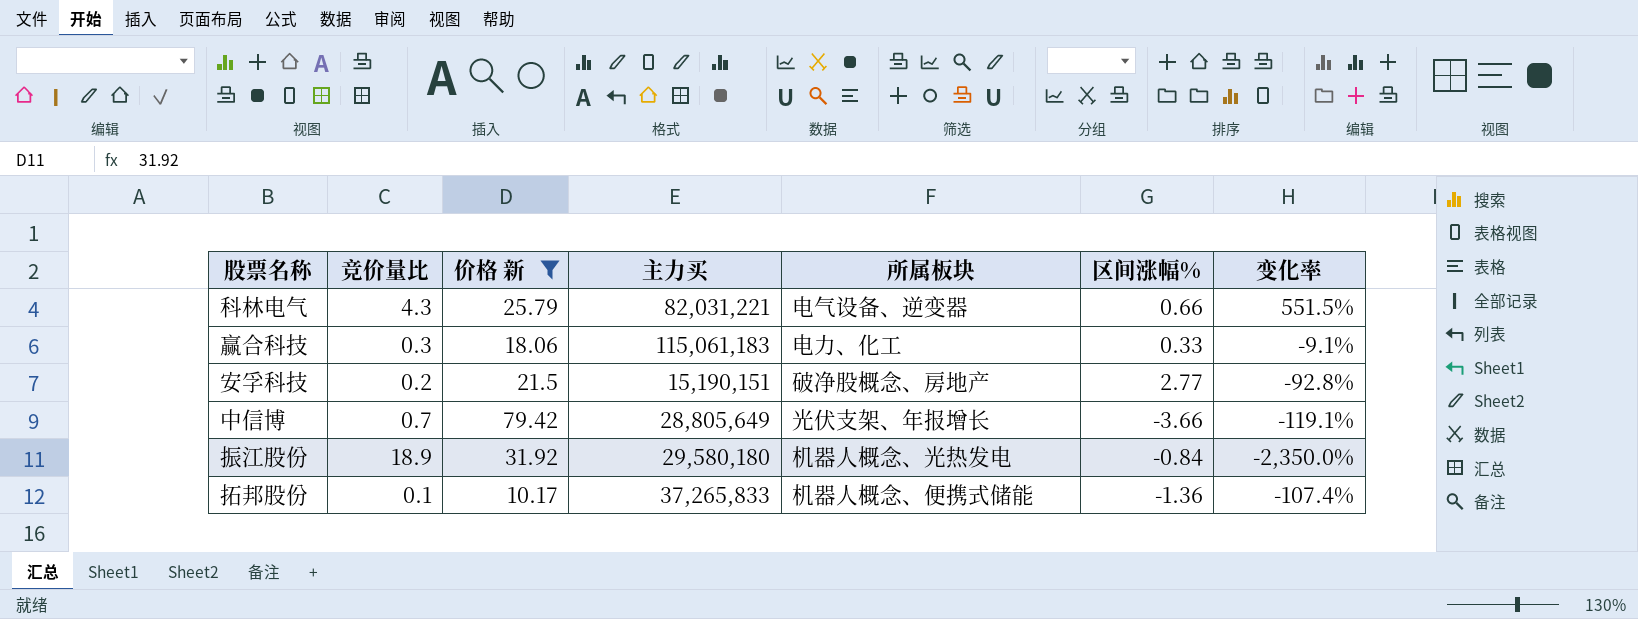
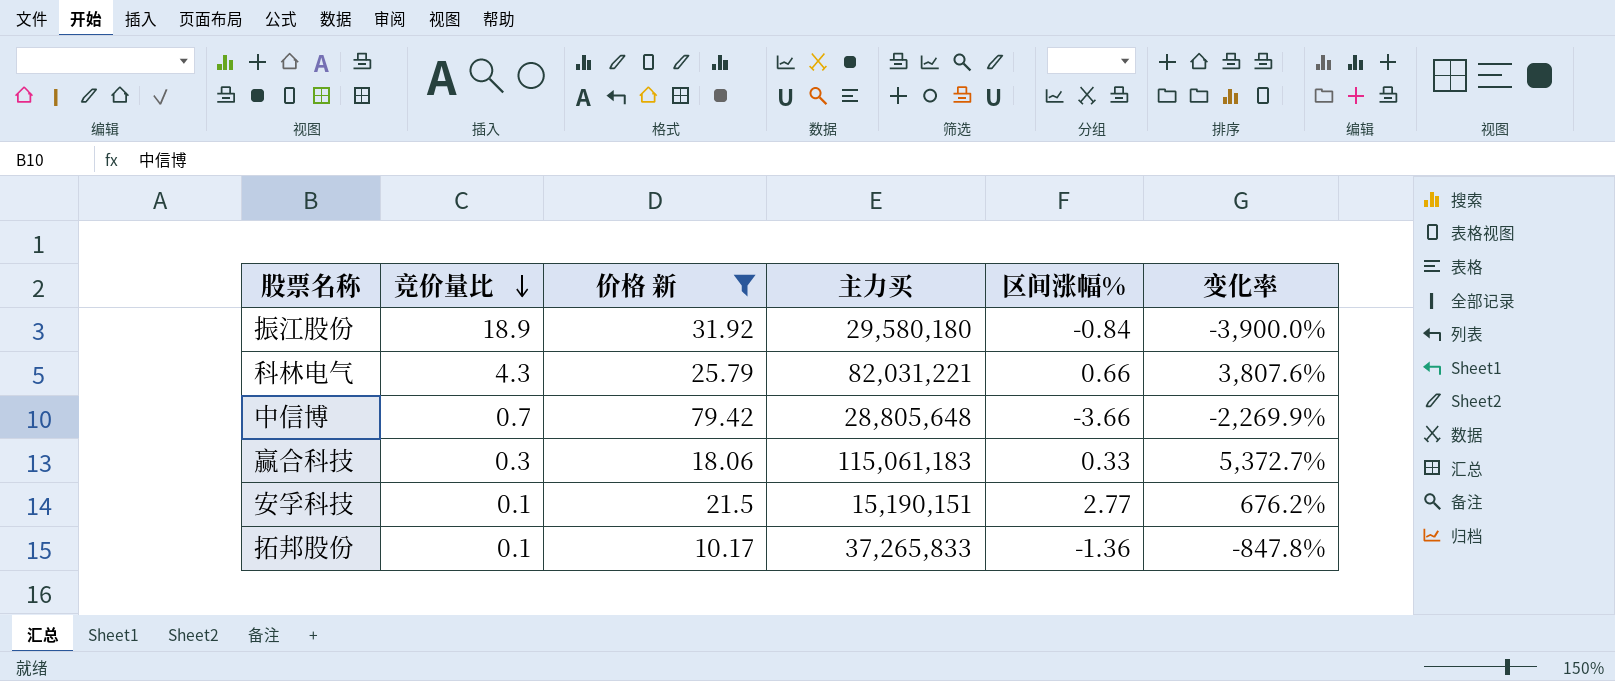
row order: none -> 竞价量比 descending
column 所属板块 | position: 5 -> none
column 变化率 | formula: ([竞价量比] - [区间涨幅%]) / [区间涨幅%] -> ([价格 新] - [区间涨幅%]) / [区间涨幅%]
中信博 | 主力买: 28,805,649 -> 28,805,648
安孚科技 | 竞价量比: 0.2 -> 0.1

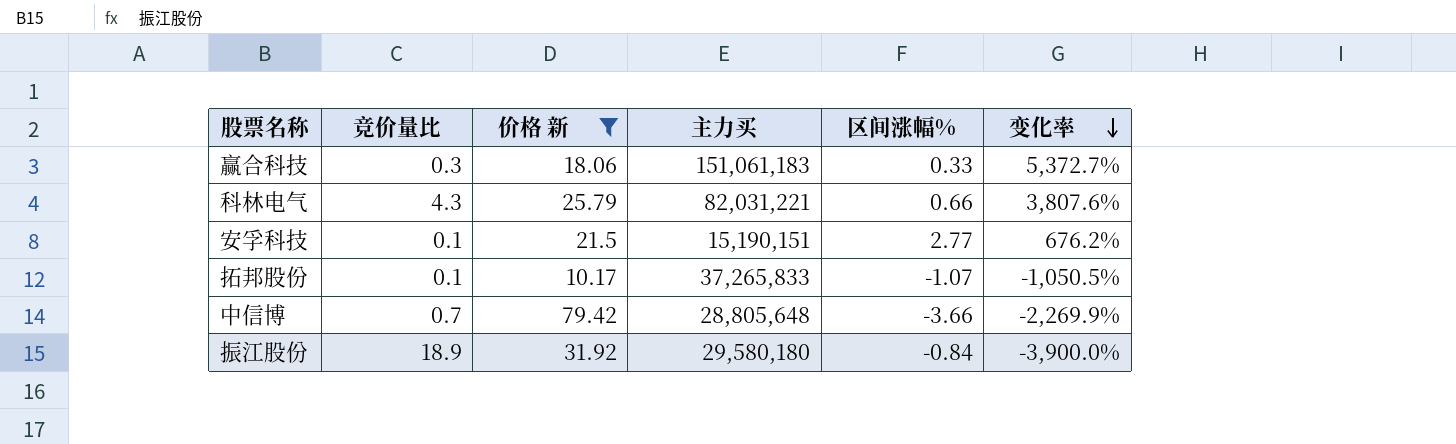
row order: 竞价量比 descending -> 变化率 descending
赢合科技 | 主力买: 115,061,183 -> 151,061,183
拓邦股份 | 区间涨幅%: -1.36 -> -1.07
拓邦股份 | 变化率: -847.8% -> -1,050.5%

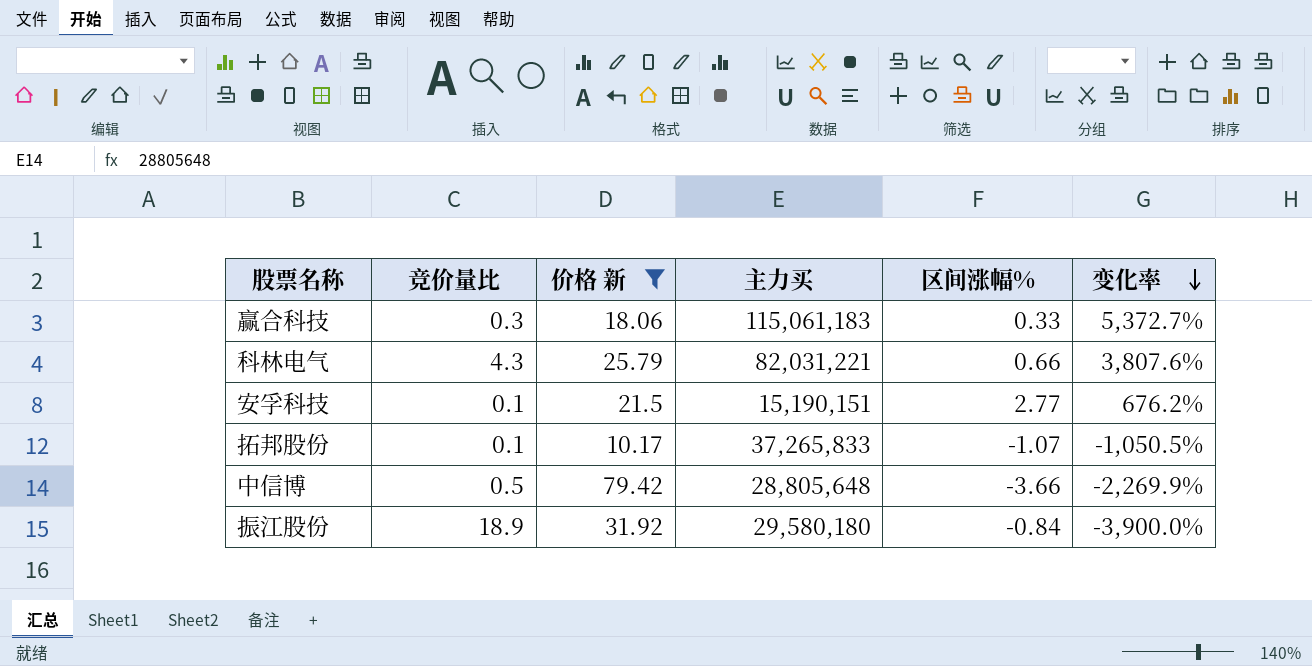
赢合科技 | 主力买: 151,061,183 -> 115,061,183
中信博 | 竞价量比: 0.7 -> 0.5

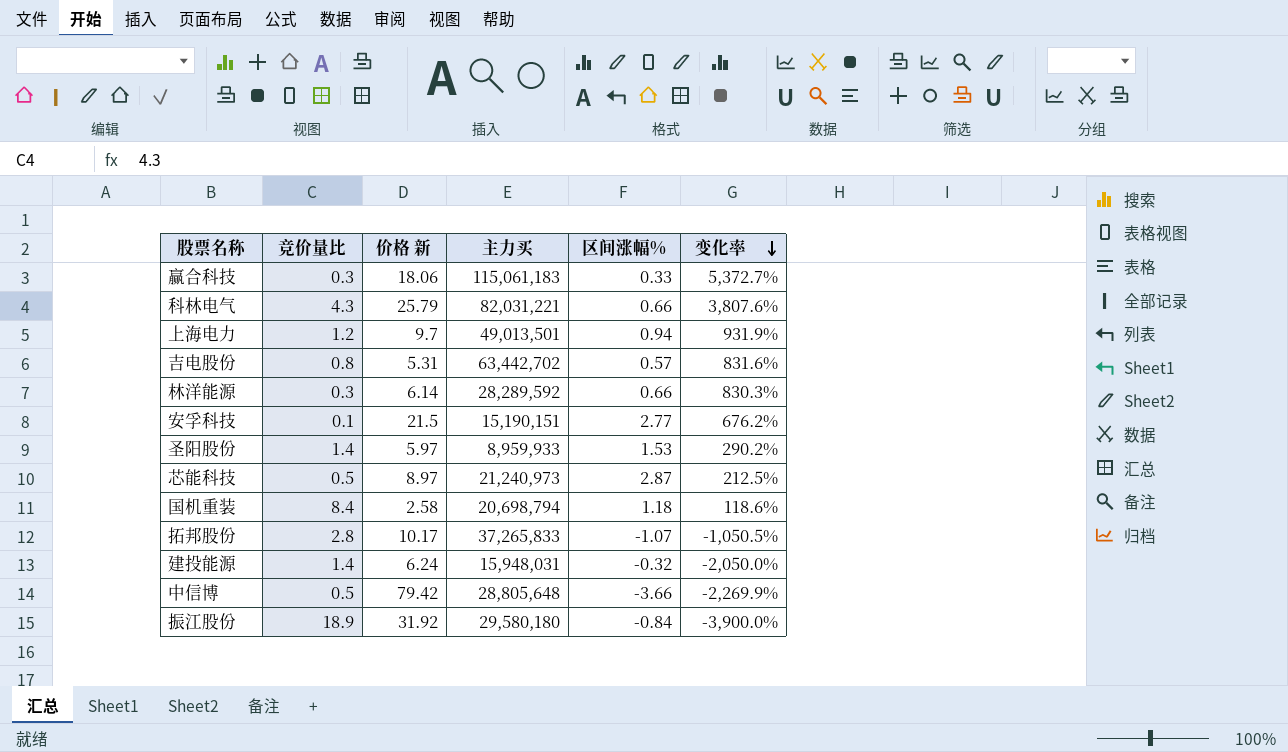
filter: 价格 新 >= 10.17 -> none
拓邦股份 | 竞价量比: 0.1 -> 2.8

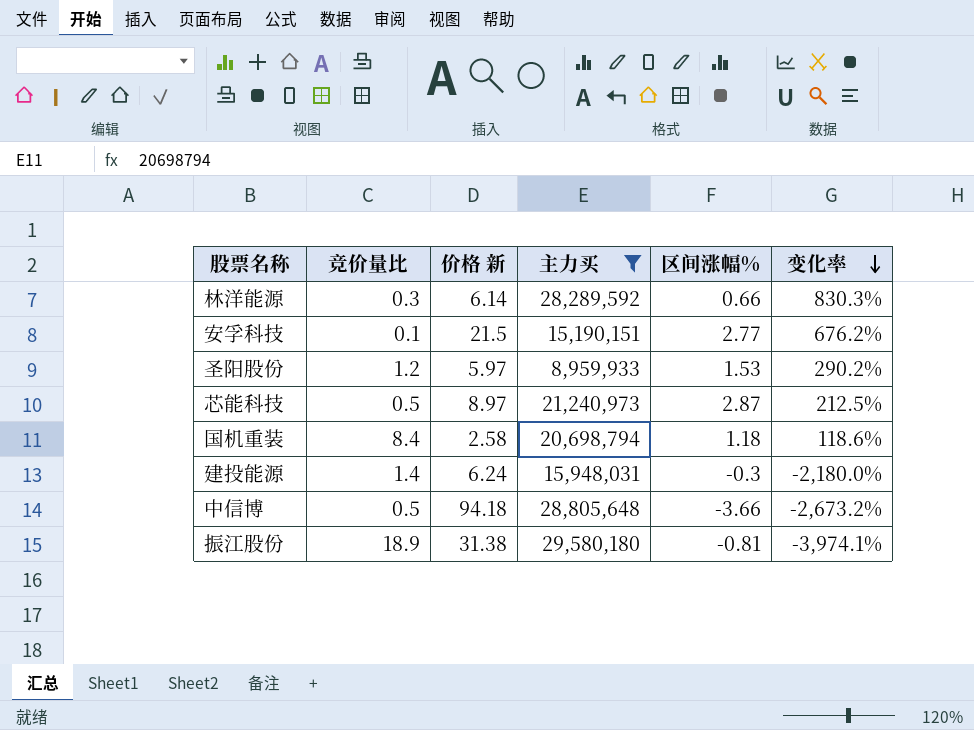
filter: none -> 主力买 <= 29,580,180
圣阳股份 | 竞价量比: 1.4 -> 1.2
建投能源 | 区间涨幅%: -0.32 -> -0.3
建投能源 | 变化率: -2,050.0% -> -2,180.0%
中信博 | 价格 新: 79.42 -> 94.18
中信博 | 变化率: -2,269.9% -> -2,673.2%
振江股份 | 价格 新: 31.92 -> 31.38
振江股份 | 区间涨幅%: -0.84 -> -0.81
振江股份 | 变化率: -3,900.0% -> -3,974.1%

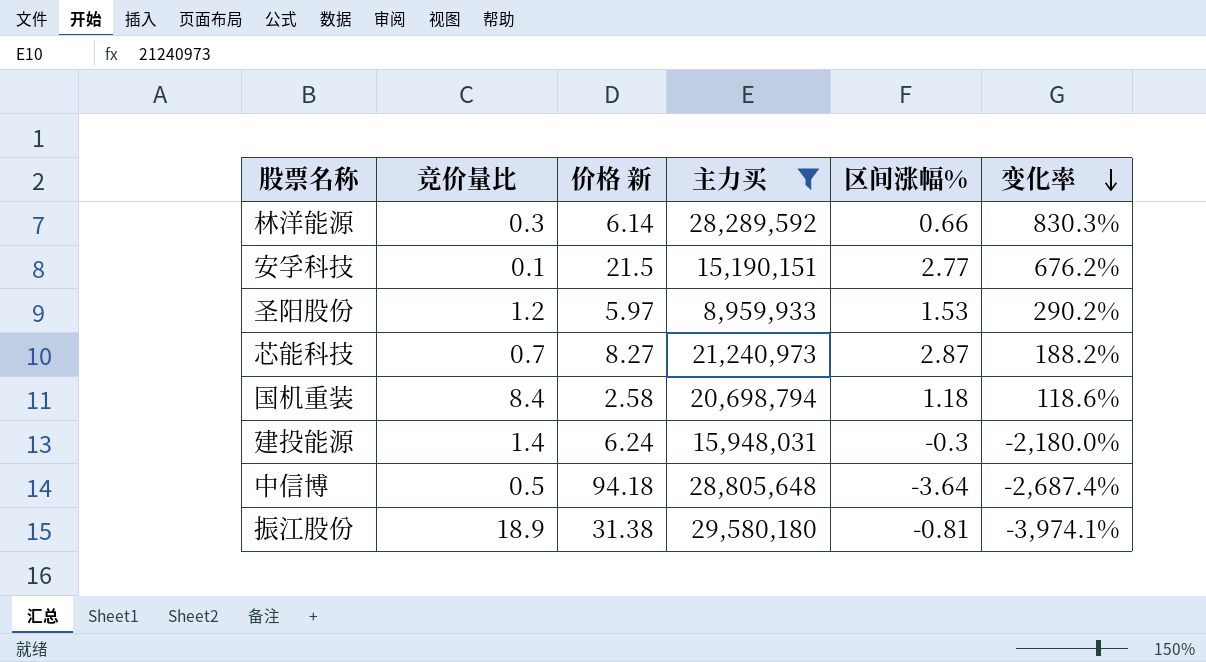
芯能科技 | 竞价量比: 0.5 -> 0.7
芯能科技 | 价格 新: 8.97 -> 8.27
芯能科技 | 变化率: 212.5% -> 188.2%
中信博 | 区间涨幅%: -3.66 -> -3.64
中信博 | 变化率: -2,673.2% -> -2,687.4%

